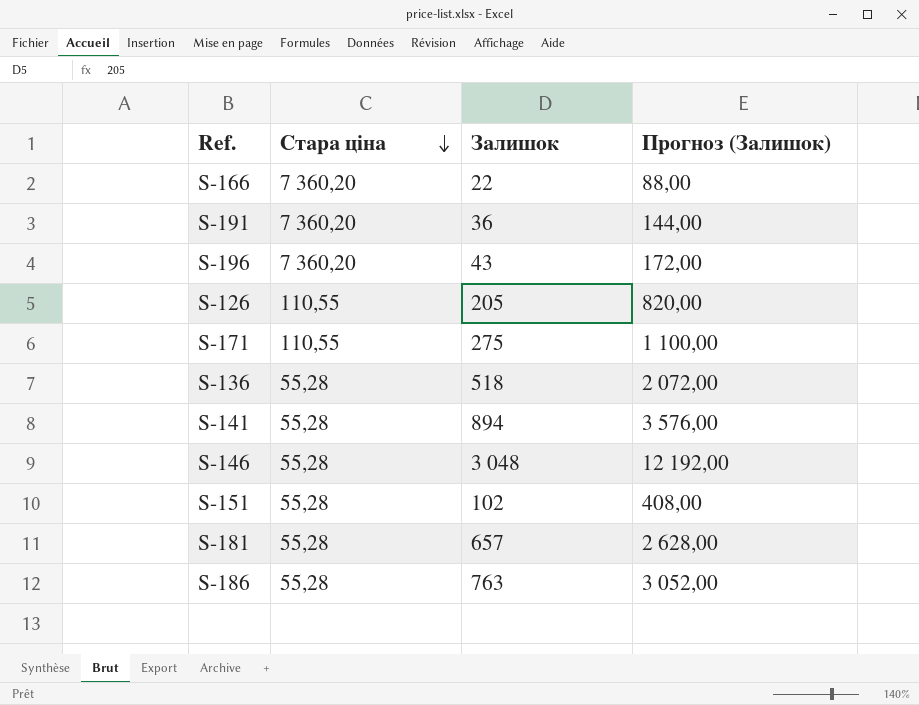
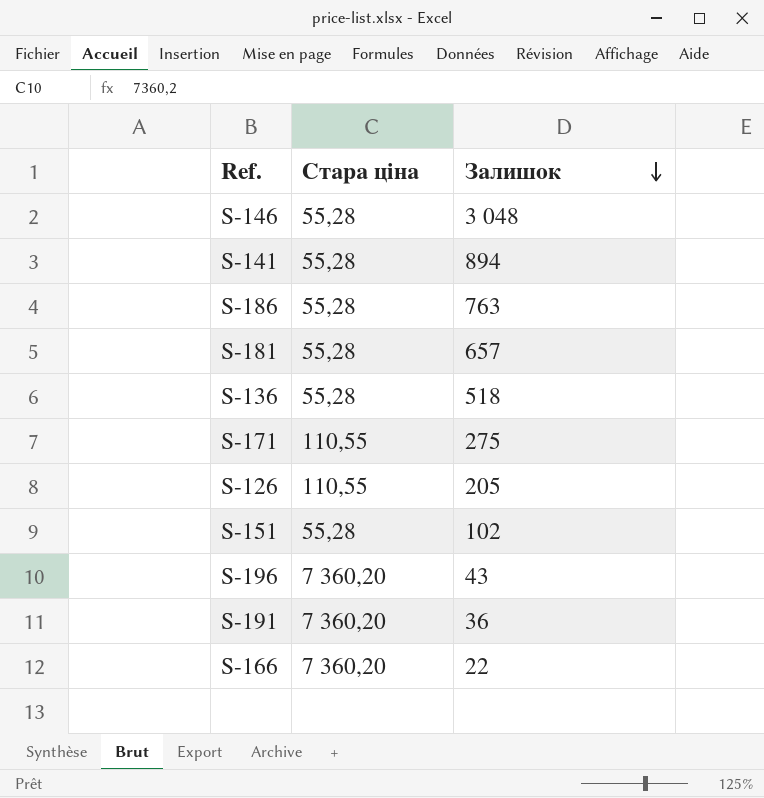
row order: Стара ціна descending -> Залишок descending
column Прогноз (Залишок) | formula: [Залишок] * 4 -> none

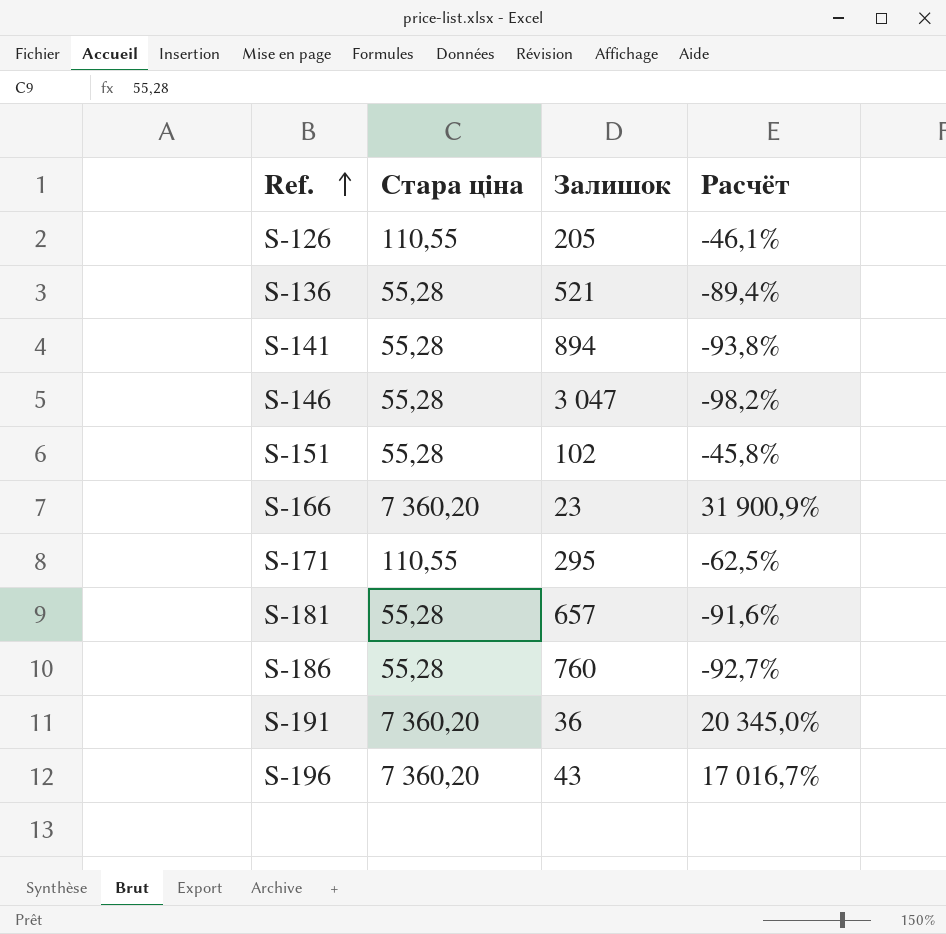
row order: Залишок descending -> Ref. ascending
column Расчёт | formula: none -> ([Стара ціна] - [Залишок]) / [Залишок]
S-136 | Залишок: 518 -> 521
S-146 | Залишок: 3 048 -> 3 047
S-166 | Залишок: 22 -> 23
S-171 | Залишок: 275 -> 295
S-186 | Залишок: 763 -> 760

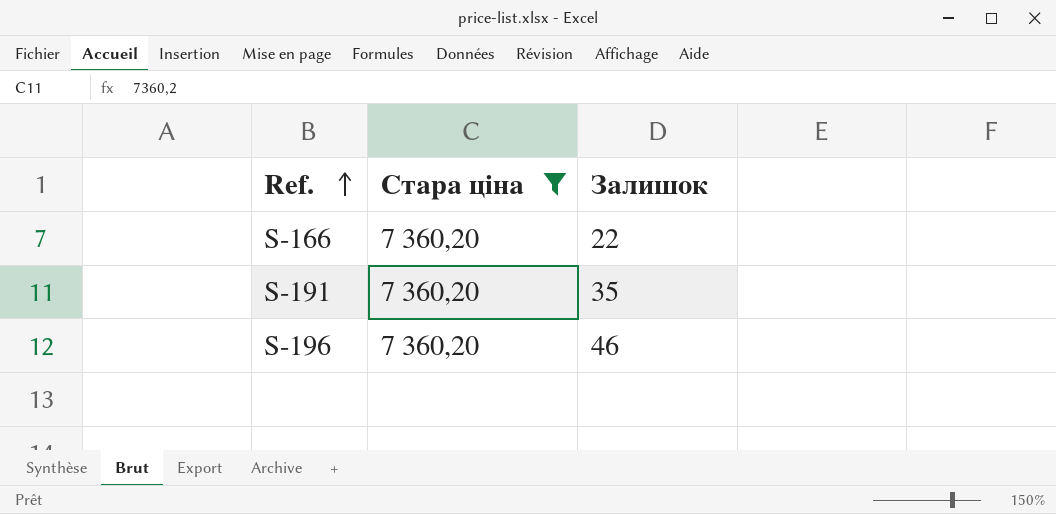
filter: none -> Стара ціна = 7 360,20
column Расчёт | formula: ([Стара ціна] - [Залишок]) / [Залишок] -> none
S-166 | Залишок: 23 -> 22
S-191 | Залишок: 36 -> 35
S-196 | Залишок: 43 -> 46

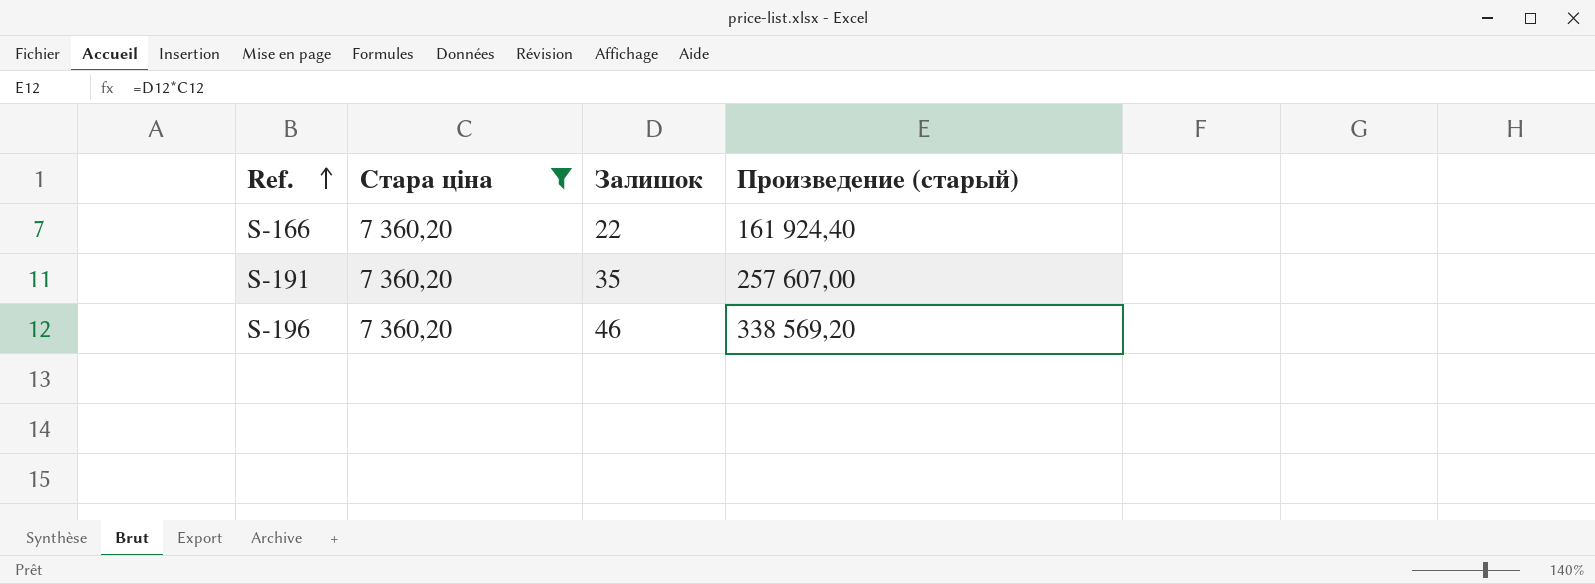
column Произведение (старый) | formula: none -> [Стара ціна] * [Залишок]

